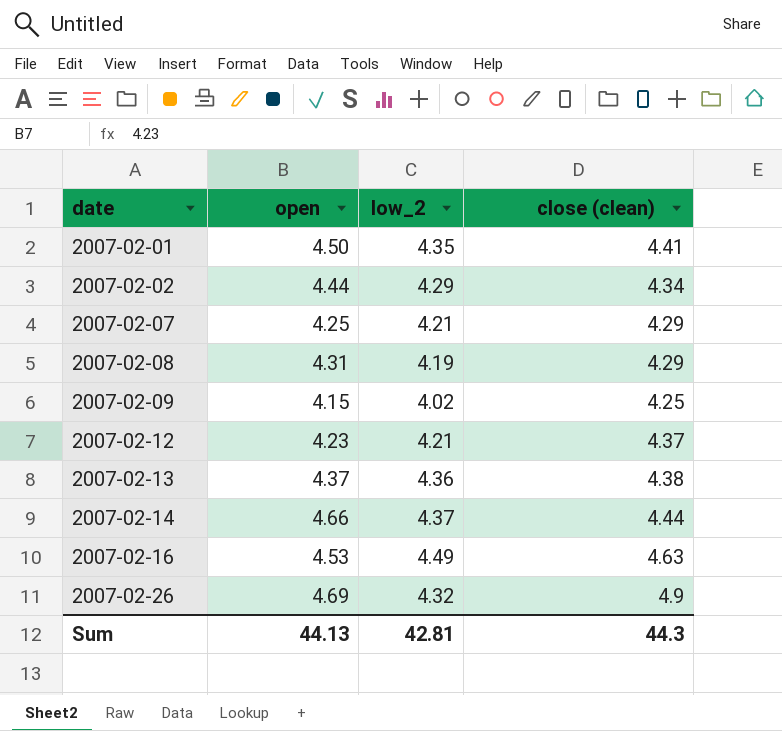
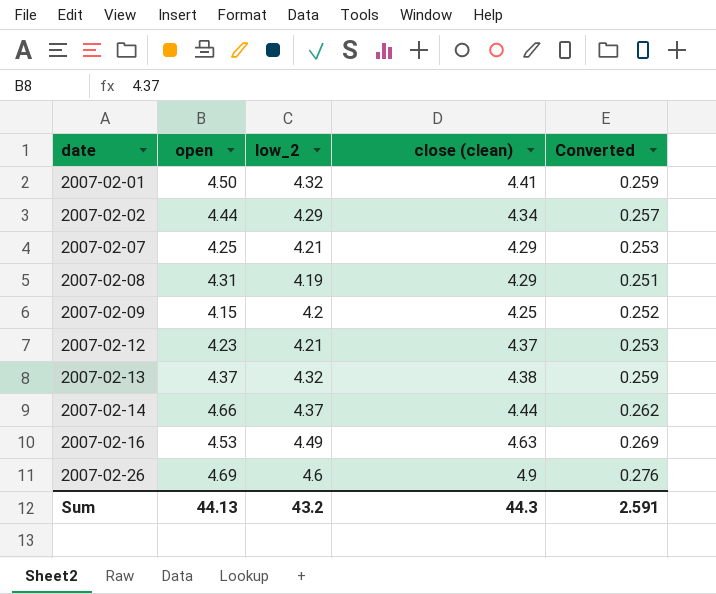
column Converted | formula: none -> [low_2] * 0.06
2007-02-01 | low_2: 4.35 -> 4.32
2007-02-09 | low_2: 4.02 -> 4.2
2007-02-13 | low_2: 4.36 -> 4.32
2007-02-26 | low_2: 4.32 -> 4.6
Sum | low_2: 42.81 -> 43.2

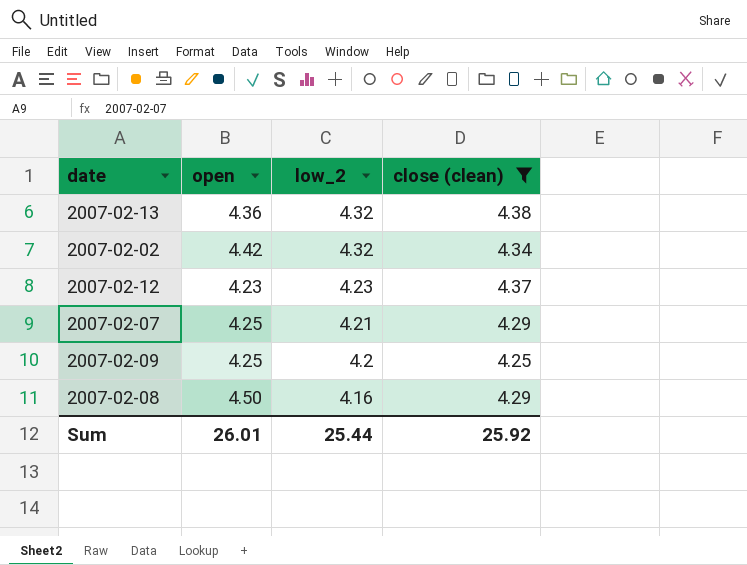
filter: none -> close (clean) <= 4.38
row order: date ascending -> low_2 descending
column Converted | formula: [low_2] * 0.06 -> none
2007-02-13 | open: 4.37 -> 4.36
2007-02-02 | open: 4.44 -> 4.42
2007-02-02 | low_2: 4.29 -> 4.32
2007-02-12 | low_2: 4.21 -> 4.23
2007-02-09 | open: 4.15 -> 4.25
2007-02-08 | open: 4.31 -> 4.50
2007-02-08 | low_2: 4.19 -> 4.16
Sum | open: 44.13 -> 26.01
Sum | low_2: 43.2 -> 25.44
Sum | close (clean): 44.3 -> 25.92

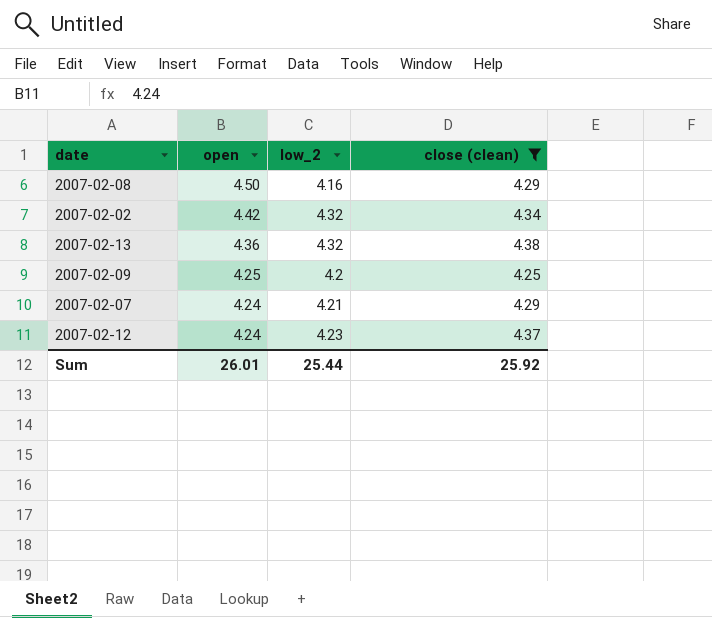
row order: low_2 descending -> open descending
2007-02-07 | open: 4.25 -> 4.24
2007-02-12 | open: 4.23 -> 4.24

